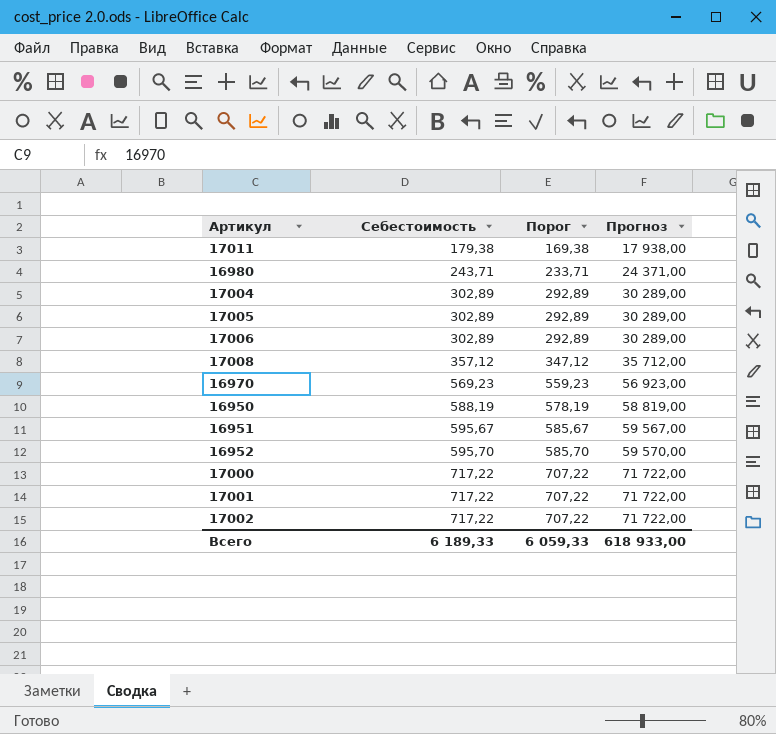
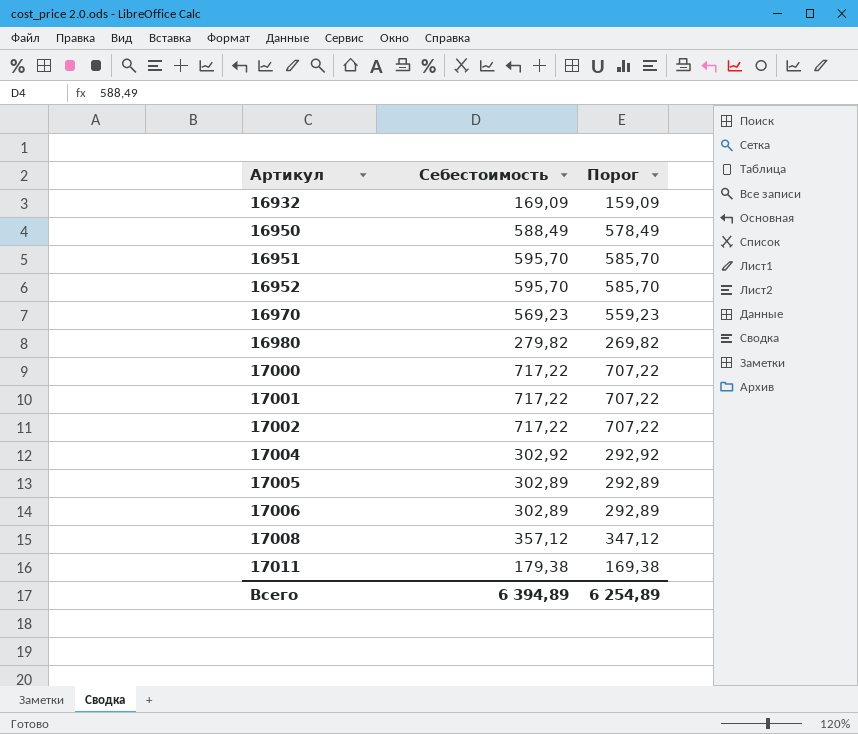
row order: Себестоимость ascending -> Артикул ascending
column Прогноз | formula: [Себестоимость] * 100 -> none
row 16932: none -> 169,09 | 159,09
16950 | Себестоимость: 588,19 -> 588,49
16950 | Порог: 578,19 -> 578,49
16951 | Себестоимость: 595,67 -> 595,70
16951 | Порог: 585,67 -> 585,70
16980 | Себестоимость: 243,71 -> 279,82
16980 | Порог: 233,71 -> 269,82
17004 | Себестоимость: 302,89 -> 302,92
17004 | Порог: 292,89 -> 292,92
Всего | Себестоимость: 6 189,33 -> 6 394,89
Всего | Порог: 6 059,33 -> 6 254,89

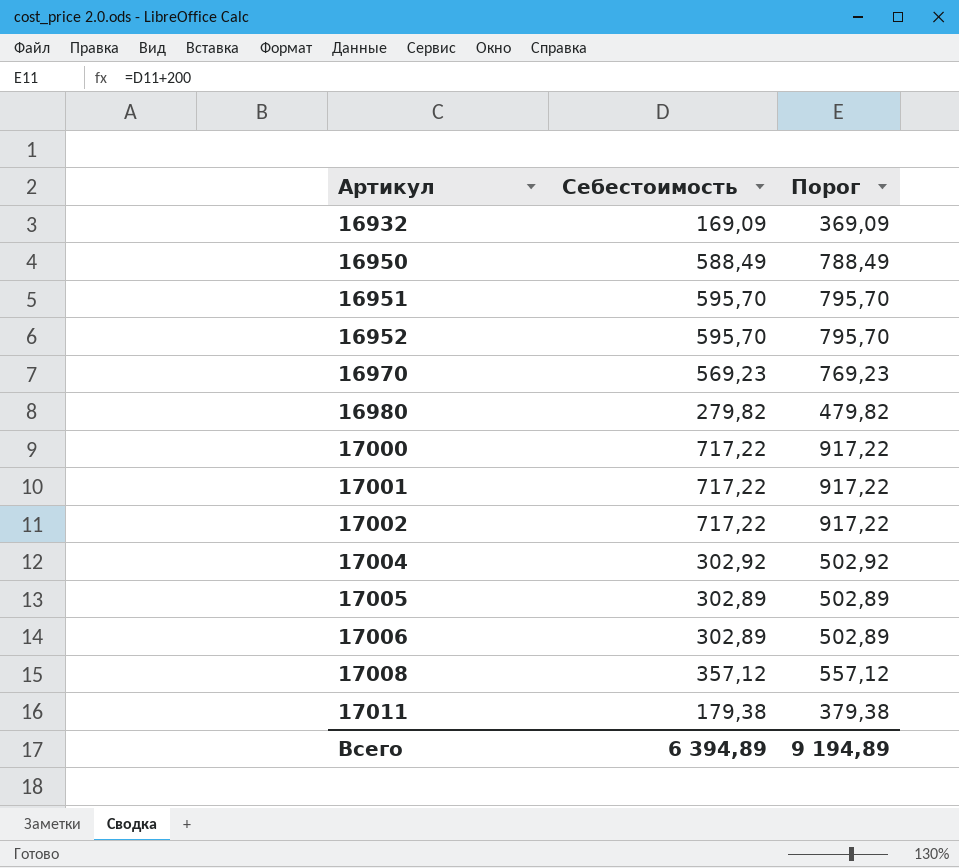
column Порог | formula: [Себестоимость] - 10 -> [Себестоимость] + 200
Всего | Порог: 6 254,89 -> 9 194,89

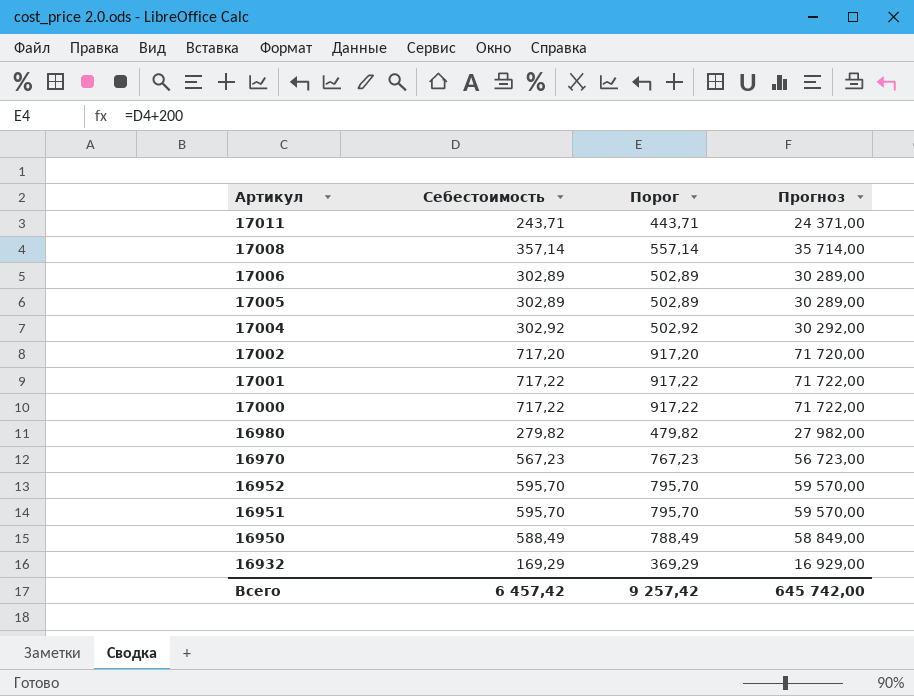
row order: Артикул ascending -> Артикул descending
column Прогноз | formula: none -> [Себестоимость] * 100
17011 | Себестоимость: 179,38 -> 243,71
17011 | Порог: 379,38 -> 443,71
17008 | Себестоимость: 357,12 -> 357,14
17008 | Порог: 557,12 -> 557,14
17002 | Себестоимость: 717,22 -> 717,20
17002 | Порог: 917,22 -> 917,20
16970 | Себестоимость: 569,23 -> 567,23
16970 | Порог: 769,23 -> 767,23
16932 | Себестоимость: 169,09 -> 169,29
16932 | Порог: 369,09 -> 369,29
Всего | Себестоимость: 6 394,89 -> 6 457,42
Всего | Порог: 9 194,89 -> 9 257,42

